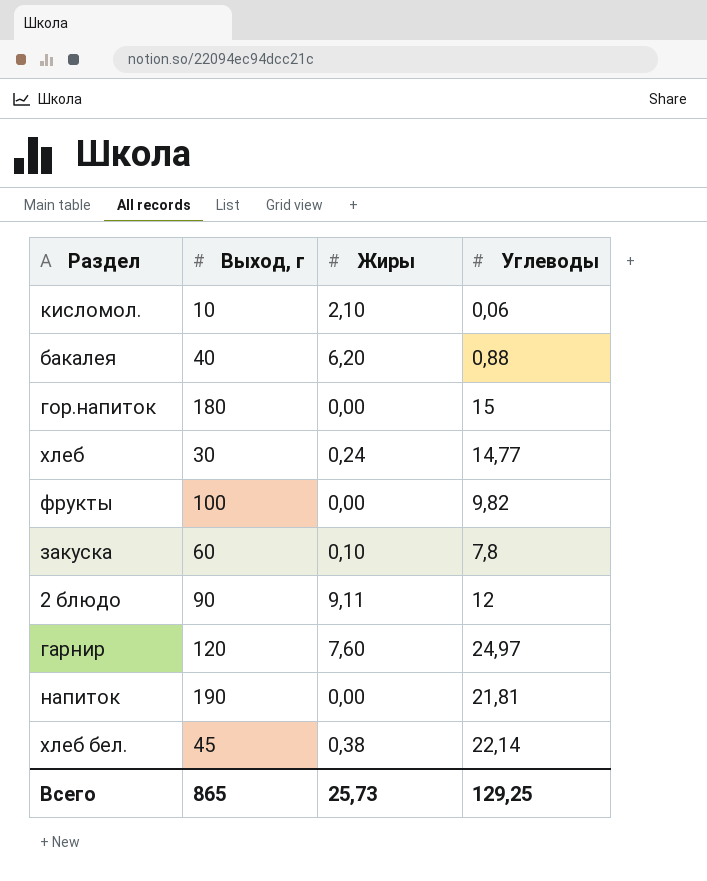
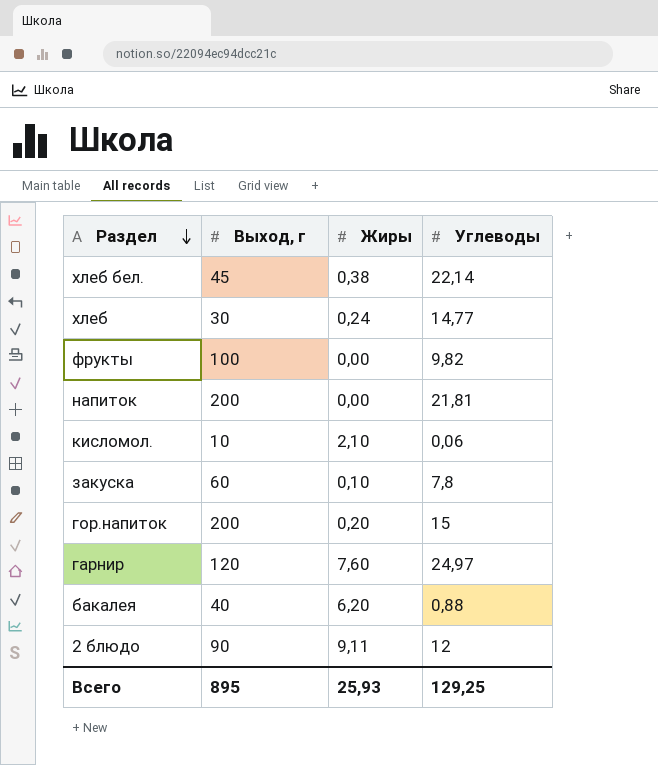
row order: none -> Раздел descending
напиток | Выход, г: 190 -> 200
гор.напиток | Выход, г: 180 -> 200
гор.напиток | Жиры: 0,00 -> 0,20
Всего | Выход, г: 865 -> 895
Всего | Жиры: 25,73 -> 25,93

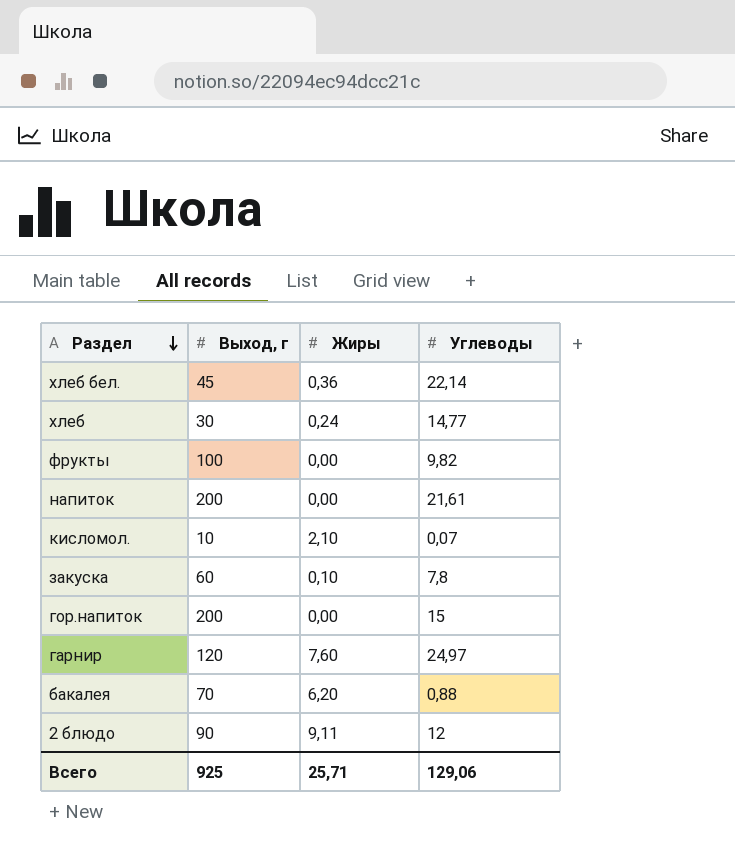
хлеб бел. | Жиры: 0,38 -> 0,36
напиток | Углеводы: 21,81 -> 21,61
кисломол. | Углеводы: 0,06 -> 0,07
гор.напиток | Жиры: 0,20 -> 0,00
бакалея | Выход, г: 40 -> 70
Всего | Выход, г: 895 -> 925
Всего | Жиры: 25,93 -> 25,71
Всего | Углеводы: 129,25 -> 129,06

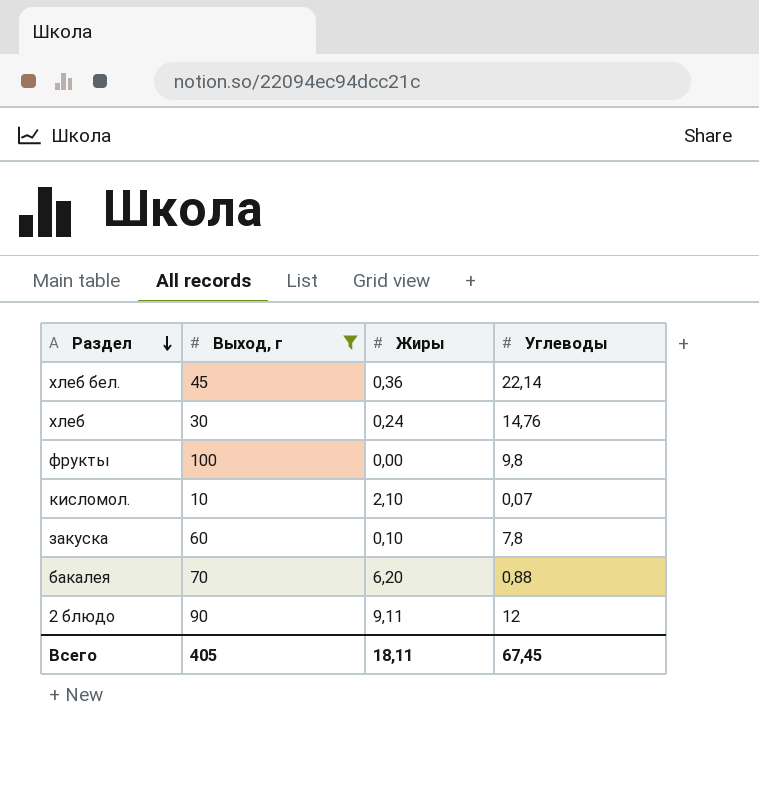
filter: none -> Выход, г <= 100
хлеб | Углеводы: 14,77 -> 14,76
фрукты | Углеводы: 9,82 -> 9,8
Всего | Выход, г: 925 -> 405
Всего | Жиры: 25,71 -> 18,11
Всего | Углеводы: 129,06 -> 67,45

